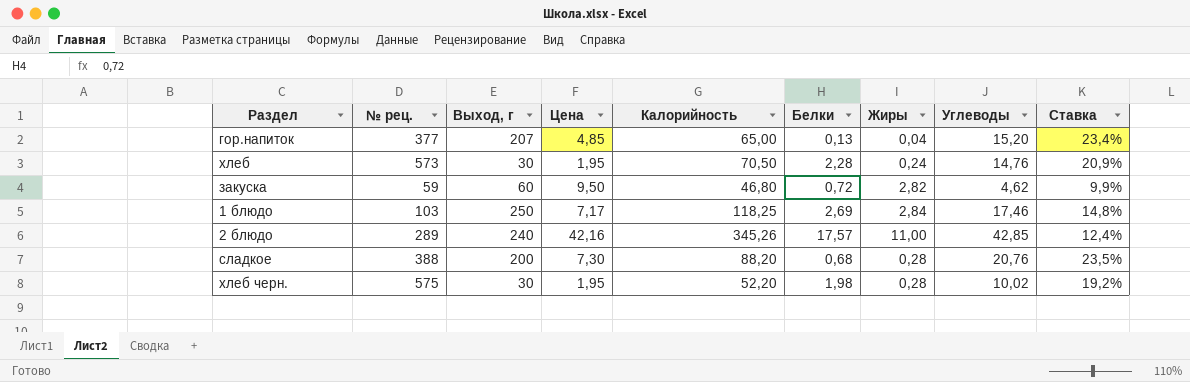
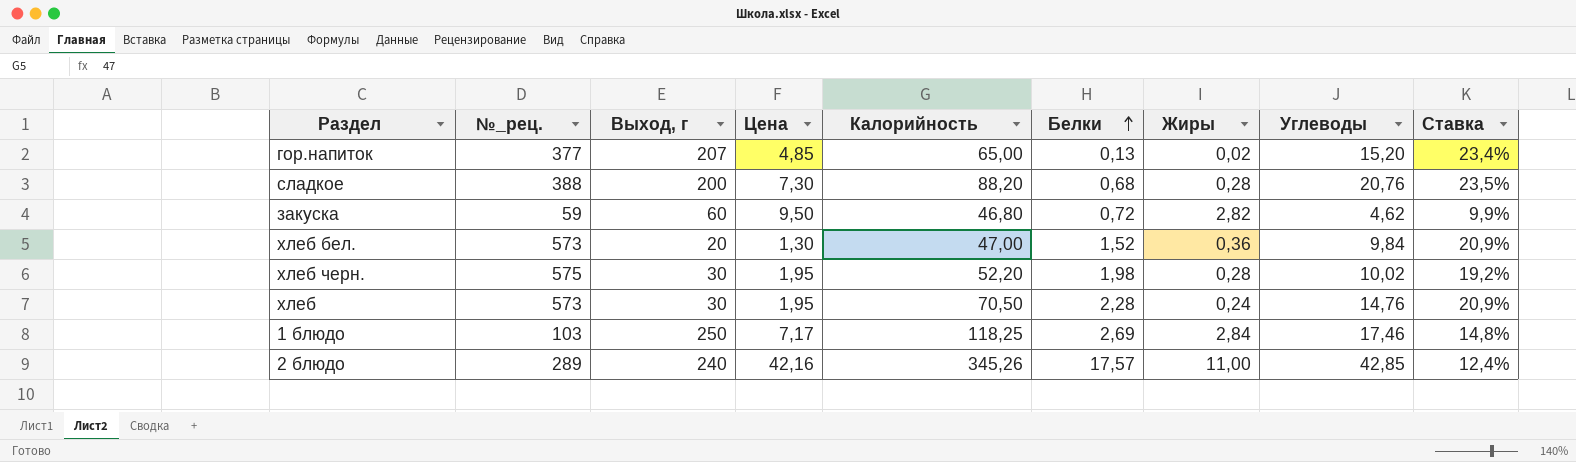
row order: none -> Белки ascending
column name: № рец. -> №_рец.
гор.напиток | Жиры: 0,04 -> 0,02
row хлеб бел.: none -> 573 | 20 | 1,30 | 47,00 | 1,52 | 0,36 | 9,84 | 20,9%

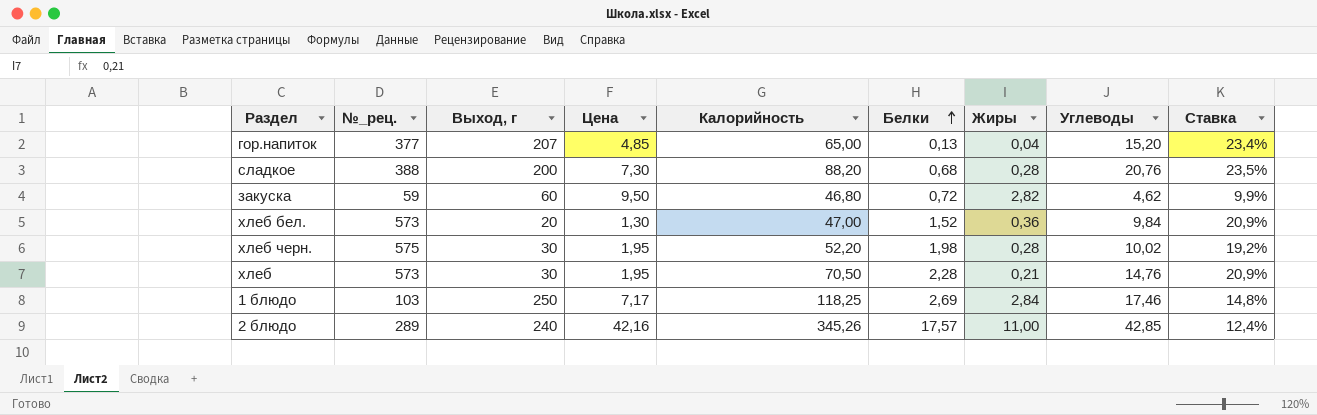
гор.напиток | Жиры: 0,02 -> 0,04
хлеб | Жиры: 0,24 -> 0,21

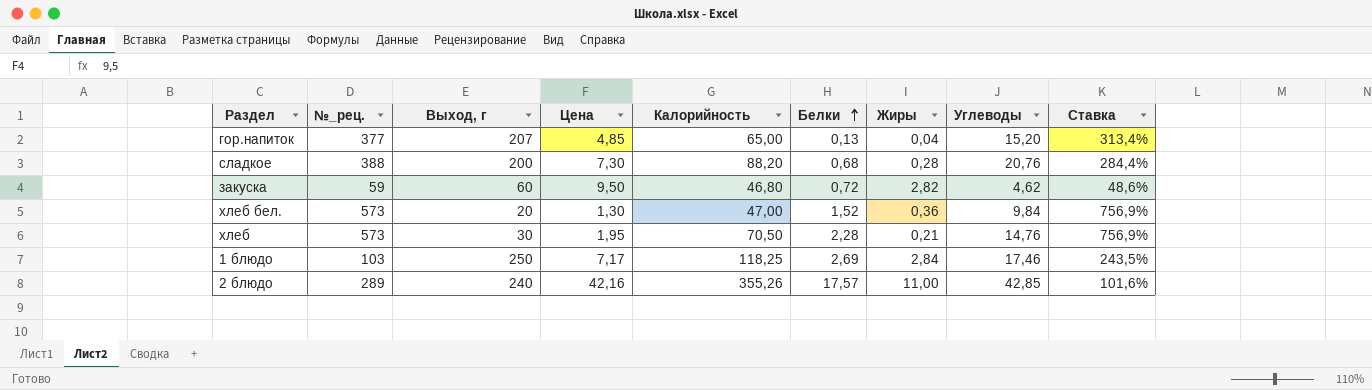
column Ставка | formula: [Углеводы] / [Калорийность] -> [Углеводы] / [Цена]
row хлеб черн.: 575 | 30 | 1,95 | 52,20 | 1,98 | 0,28 | 10,02 | 19,2% -> none
2 блюдо | Калорийность: 345,26 -> 355,26

